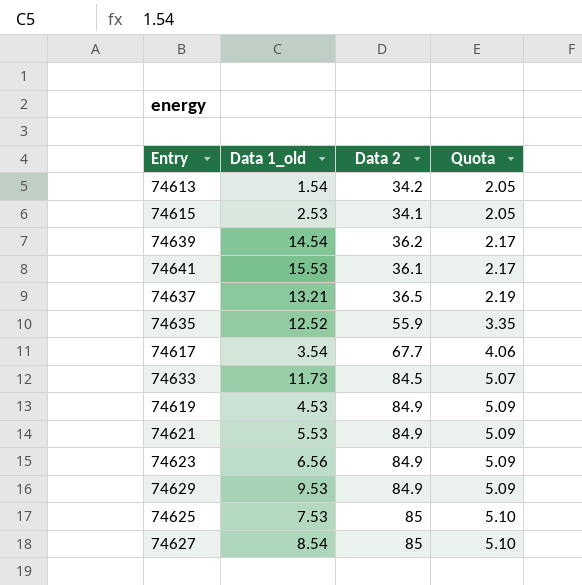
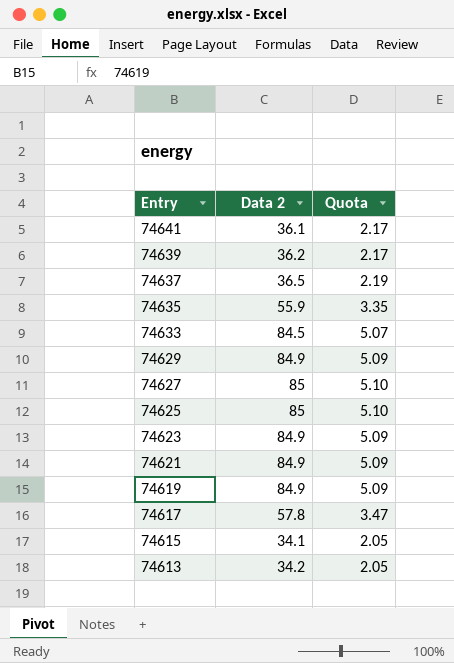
row order: Quota ascending -> Entry descending
column Data 1_old | position: 2 -> none
74617 | Data 2: 67.7 -> 57.8
74617 | Quota: 4.06 -> 3.47

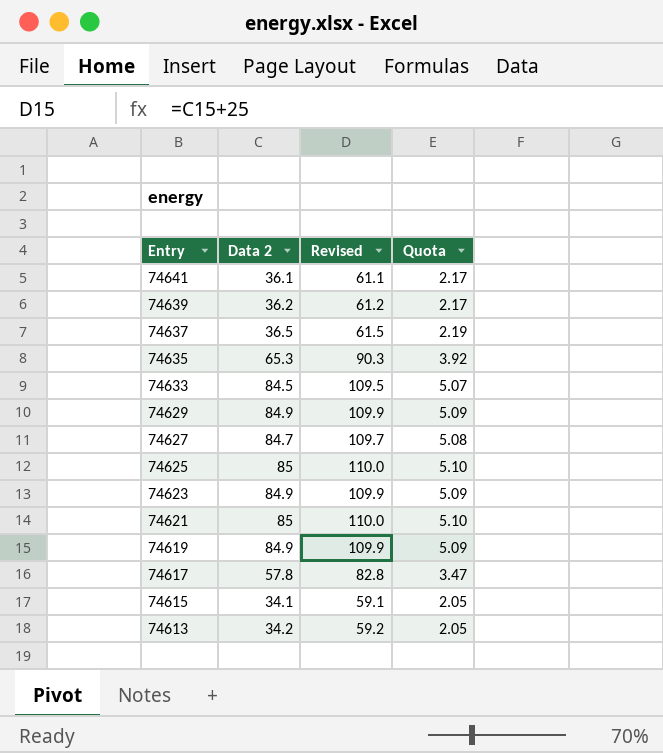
column Revised | formula: none -> [Data 2] + 25
74635 | Data 2: 55.9 -> 65.3
74635 | Quota: 3.35 -> 3.92
74627 | Data 2: 85 -> 84.7
74627 | Quota: 5.10 -> 5.08
74621 | Data 2: 84.9 -> 85
74621 | Quota: 5.09 -> 5.10

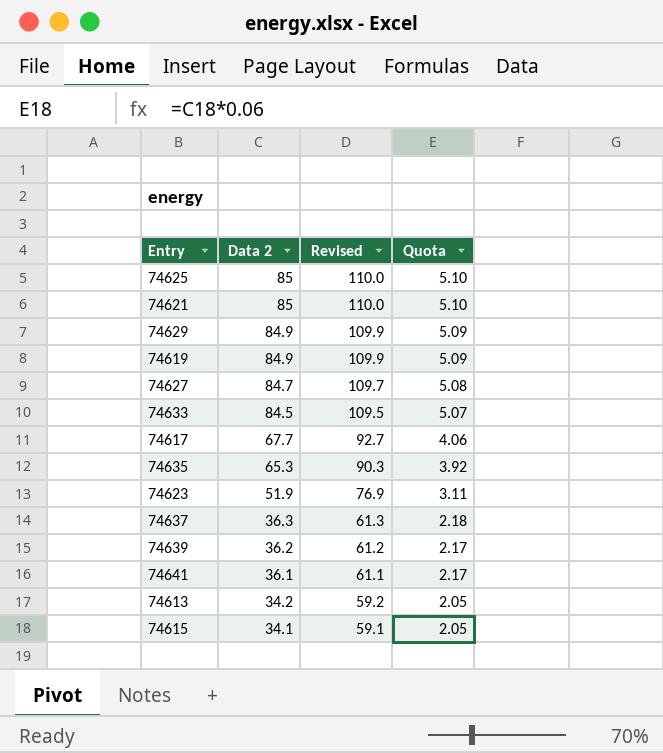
row order: Entry descending -> Data 2 descending
74617 | Data 2: 57.8 -> 67.7
74617 | Revised: 82.8 -> 92.7
74617 | Quota: 3.47 -> 4.06
74623 | Data 2: 84.9 -> 51.9
74623 | Revised: 109.9 -> 76.9
74623 | Quota: 5.09 -> 3.11
74637 | Data 2: 36.5 -> 36.3
74637 | Revised: 61.5 -> 61.3
74637 | Quota: 2.19 -> 2.18

